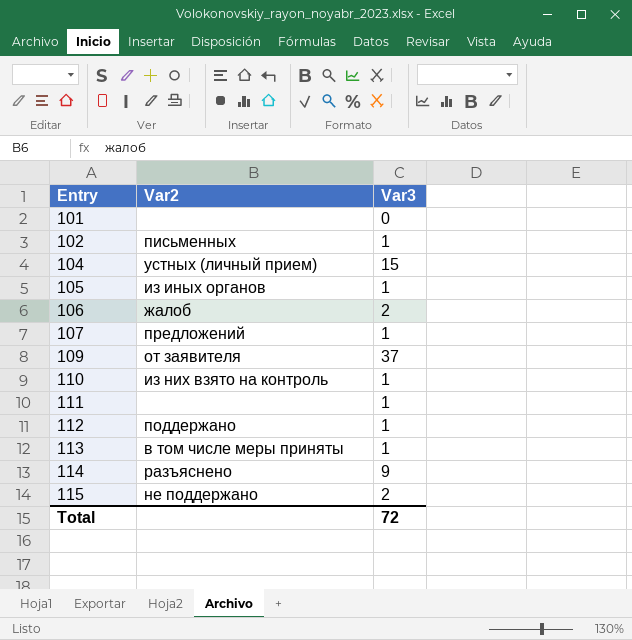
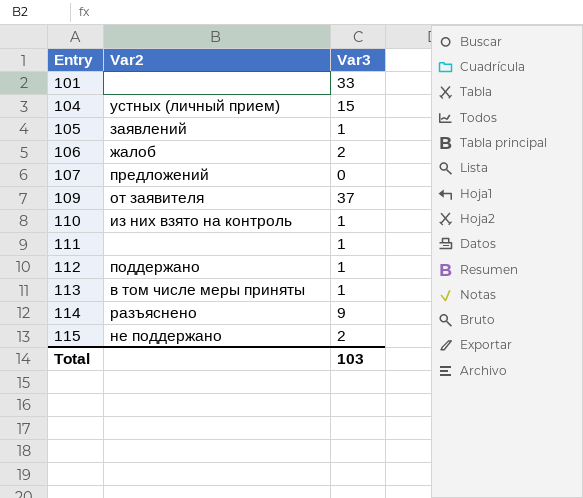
row 102: письменных | 1 -> none
101 | Var3: 0 -> 33
105 | Var2: из иных органов -> заявлений
107 | Var3: 1 -> 0
Total | Var3: 72 -> 103

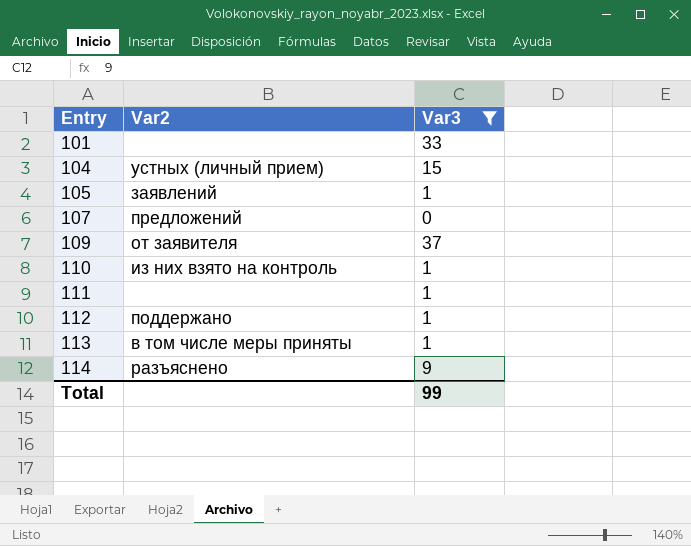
filter: none -> Var3 != 2
Total | Var3: 103 -> 99

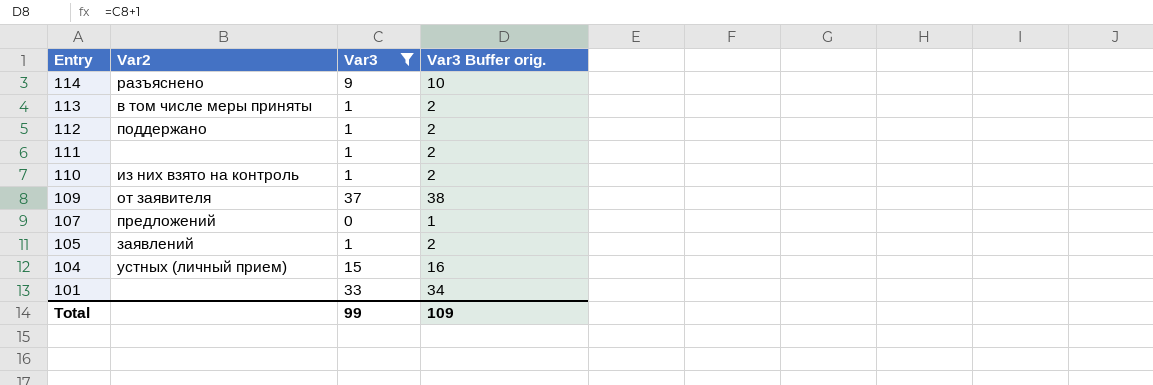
row order: Entry ascending -> Entry descending
column Var3 Buffer orig. | formula: none -> [Var3] + 1

